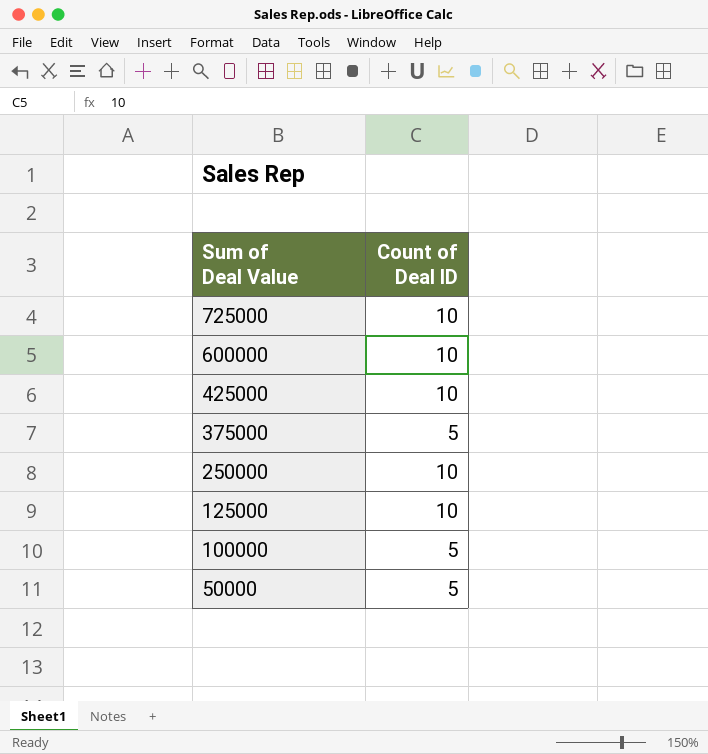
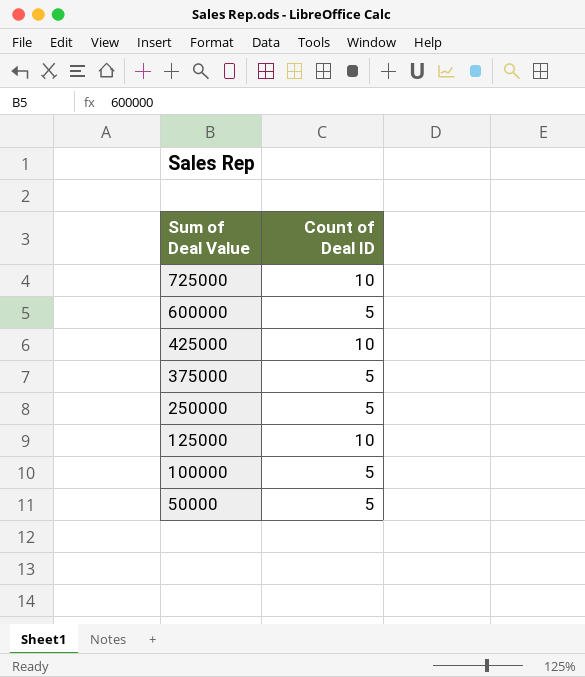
600000 | Count of Deal ID: 10 -> 5
250000 | Count of Deal ID: 10 -> 5

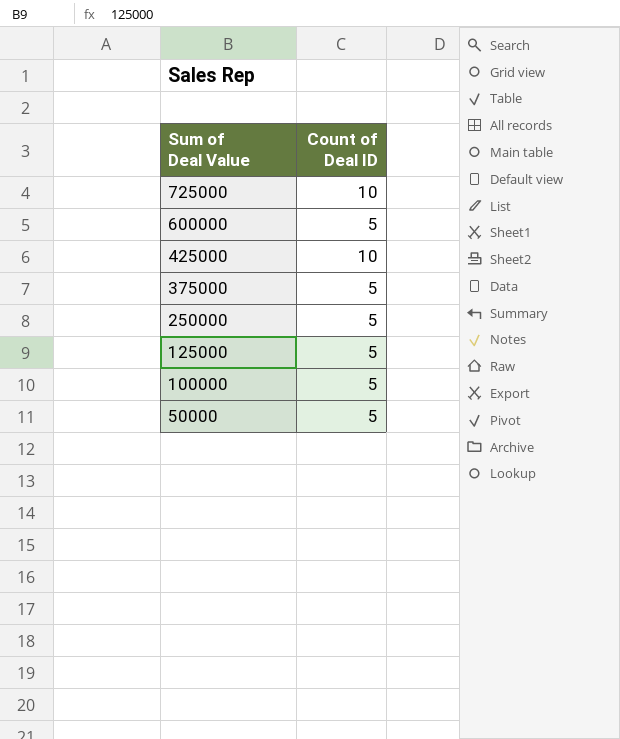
125000 | Count of Deal ID: 10 -> 5

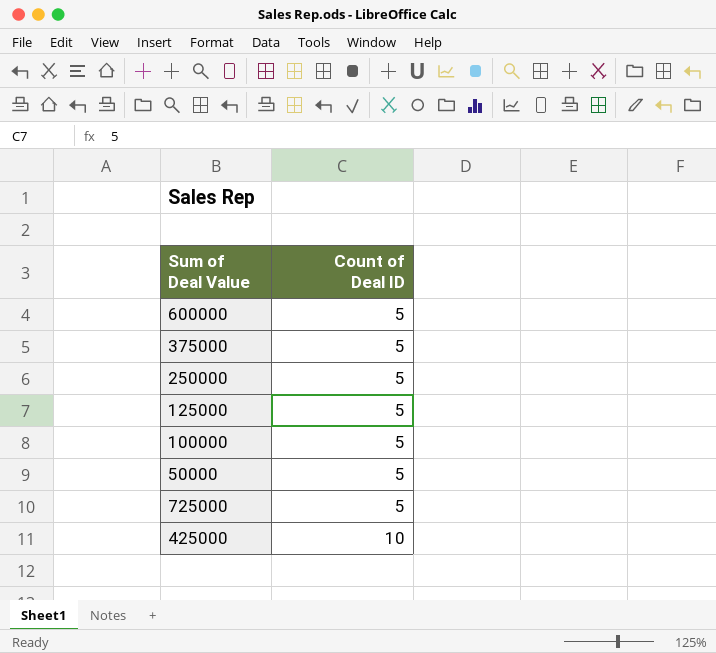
row order: Sum of Deal Value descending -> Count of Deal ID ascending
725000 | Count of Deal ID: 10 -> 5

